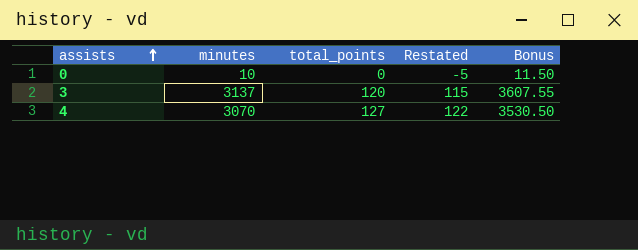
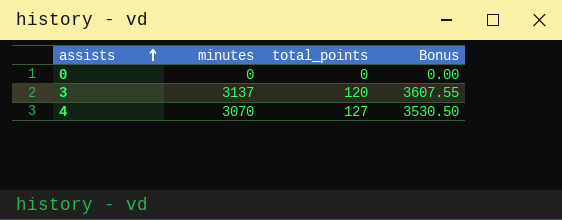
column Restated | formula: [total_points] - 5 -> none
0 | minutes: 10 -> 0
0 | Bonus: 11.50 -> 0.00

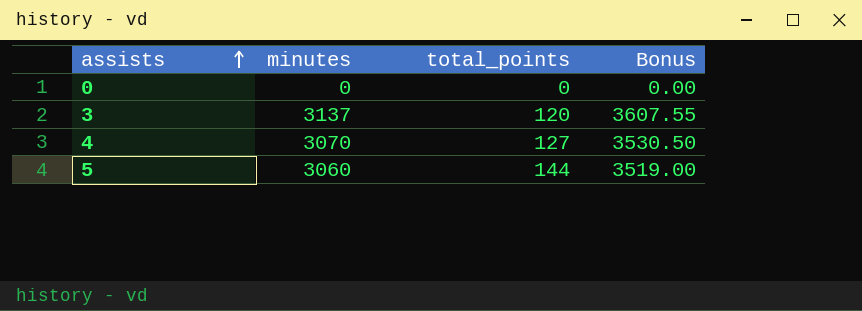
row 5: none -> 3060 | 144 | 3519.00

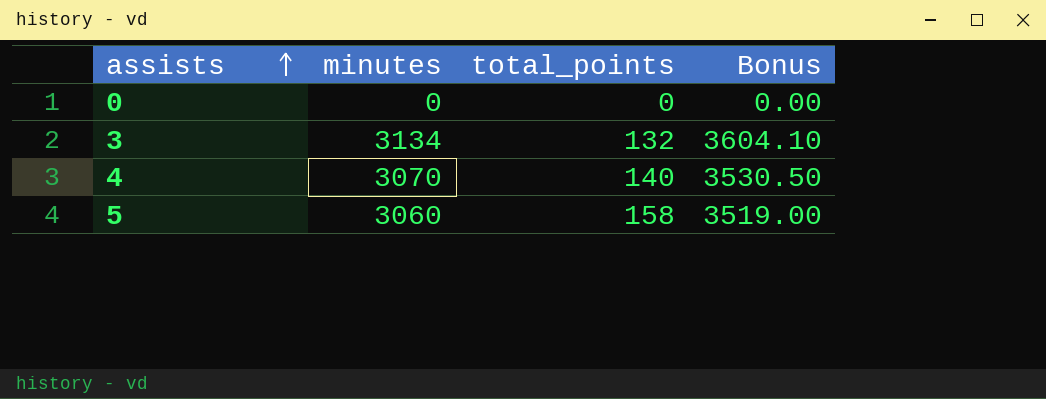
3 | minutes: 3137 -> 3134
3 | total_points: 120 -> 132
3 | Bonus: 3607.55 -> 3604.10
4 | total_points: 127 -> 140
5 | total_points: 144 -> 158

